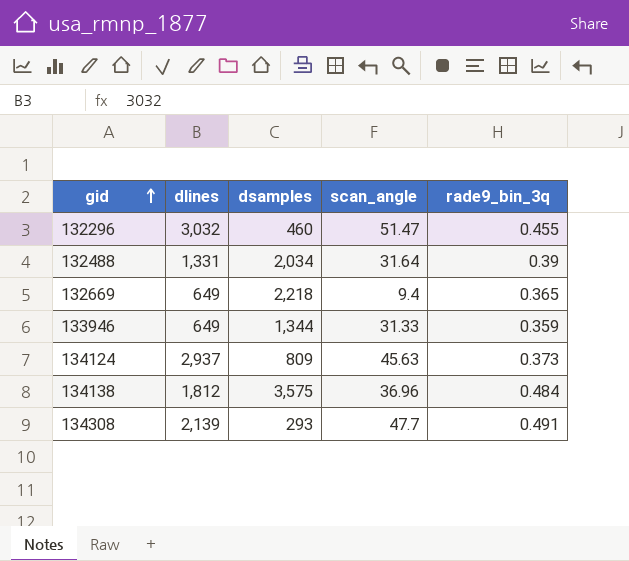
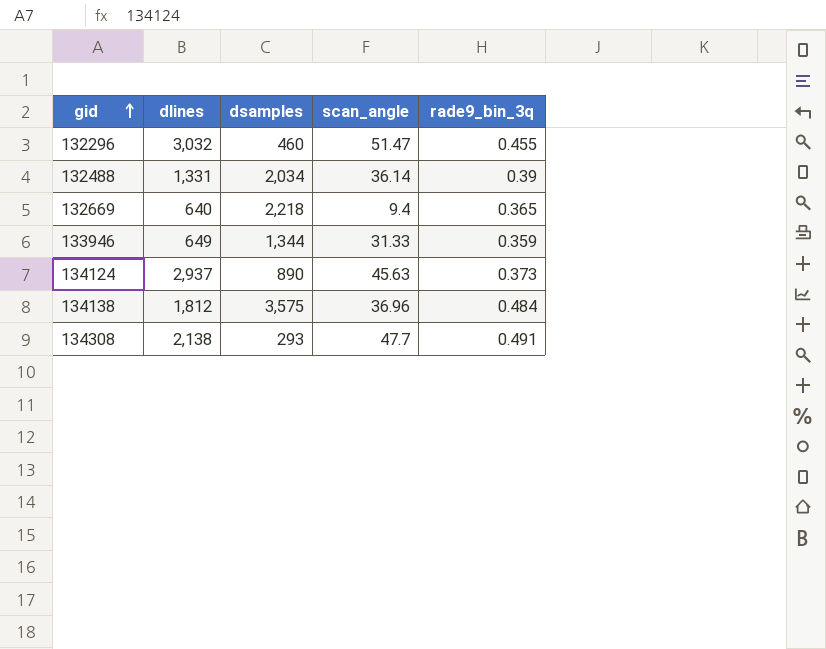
132488 | scan_angle: 31.64 -> 36.14
132669 | dlines: 649 -> 640
134124 | dsamples: 809 -> 890
134308 | dlines: 2,139 -> 2,138

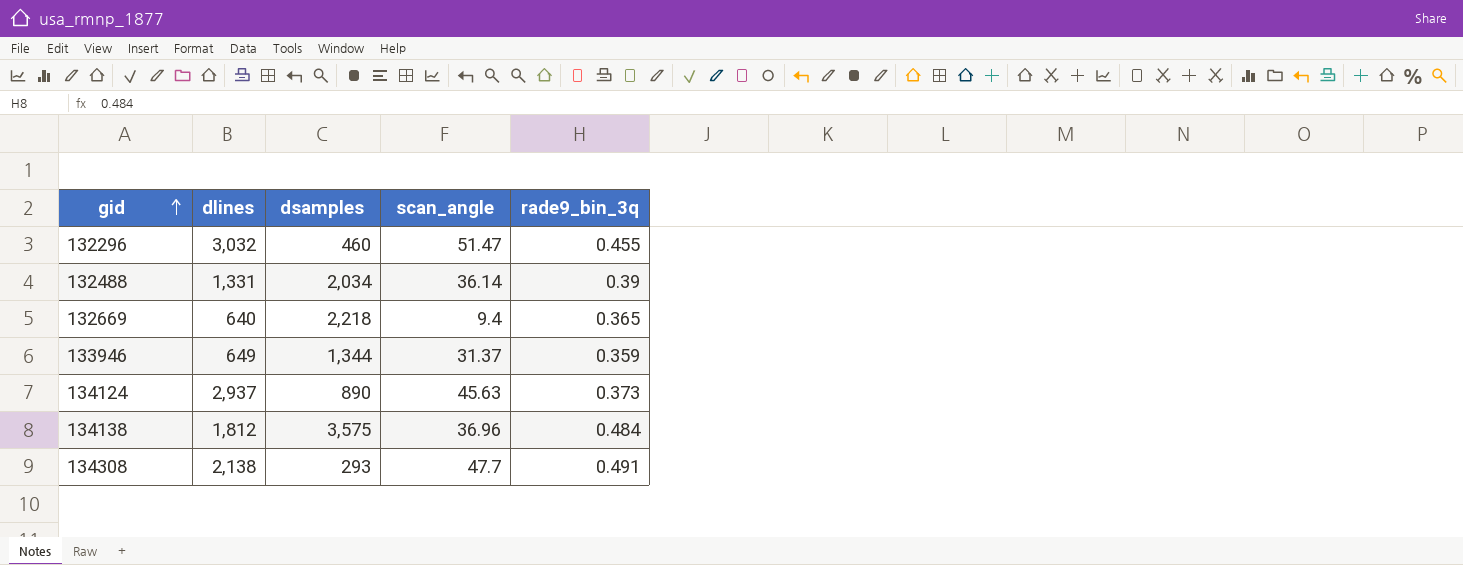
133946 | scan_angle: 31.33 -> 31.37

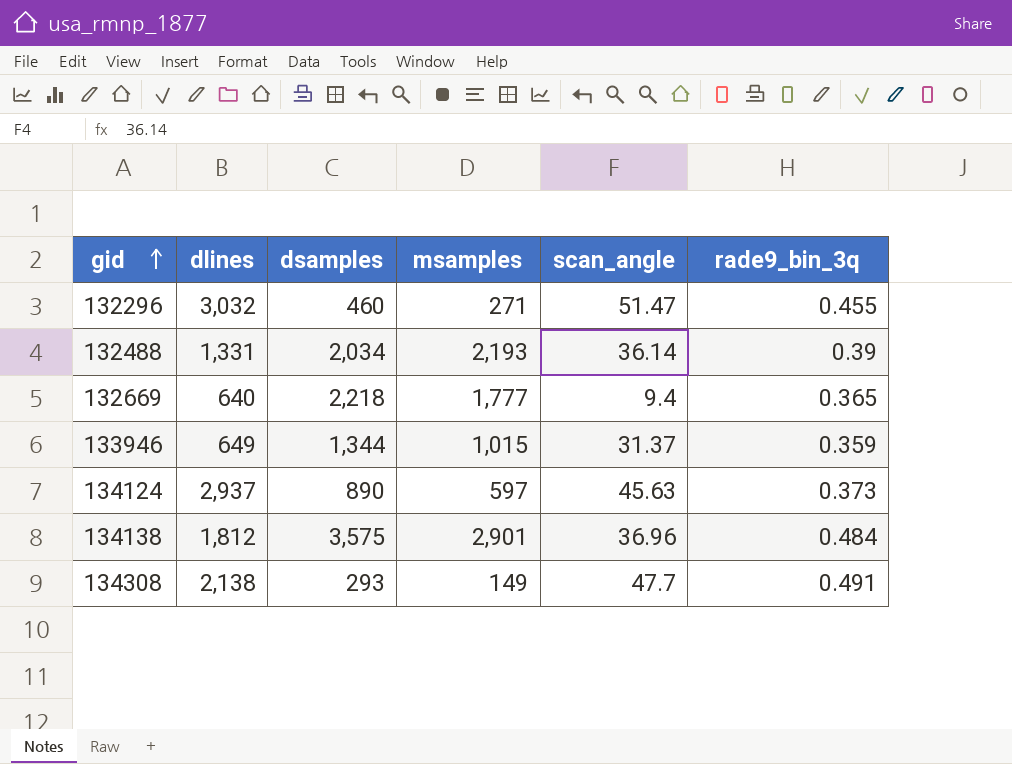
column msamples | position: none -> 4

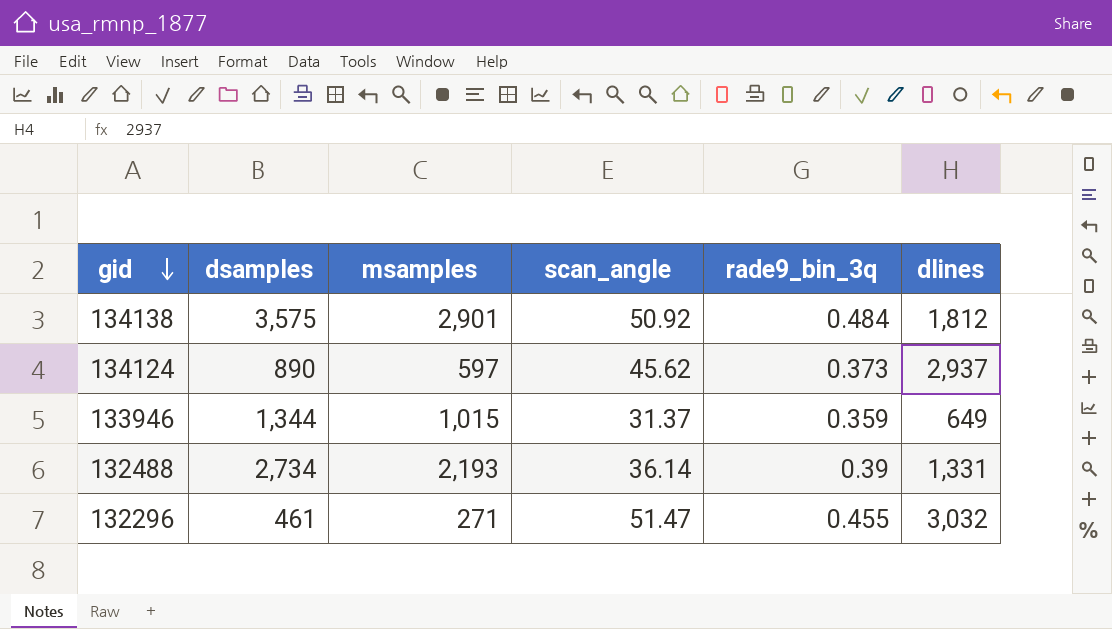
row order: gid ascending -> gid descending
column dlines | position: 2 -> 6
row 132669: 640 | 2,218 | 1,777 | 9.4 | 0.365 -> none
row 134308: 2,138 | 293 | 149 | 47.7 | 0.491 -> none
134138 | scan_angle: 36.96 -> 50.92
134124 | scan_angle: 45.63 -> 45.62
132488 | dsamples: 2,034 -> 2,734
132296 | dsamples: 460 -> 461

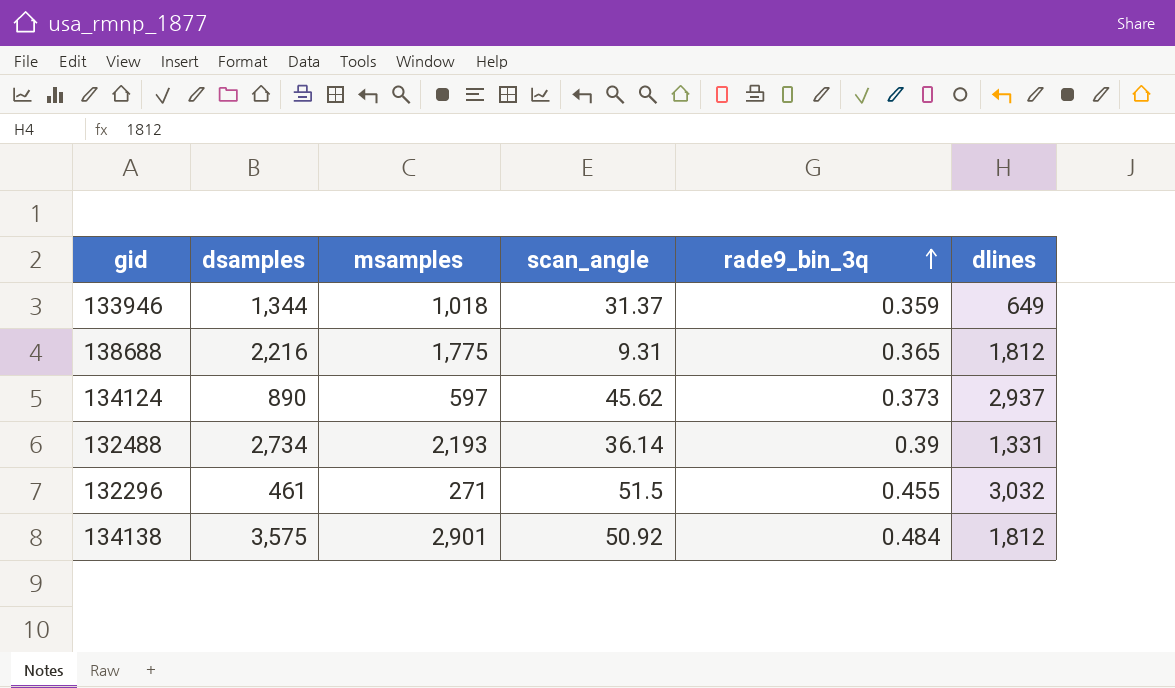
row order: gid descending -> rade9_bin_3q ascending
133946 | msamples: 1,015 -> 1,018
row 138688: none -> 2,216 | 1,775 | 9.31 | 0.365 | 1,812
132296 | scan_angle: 51.47 -> 51.5

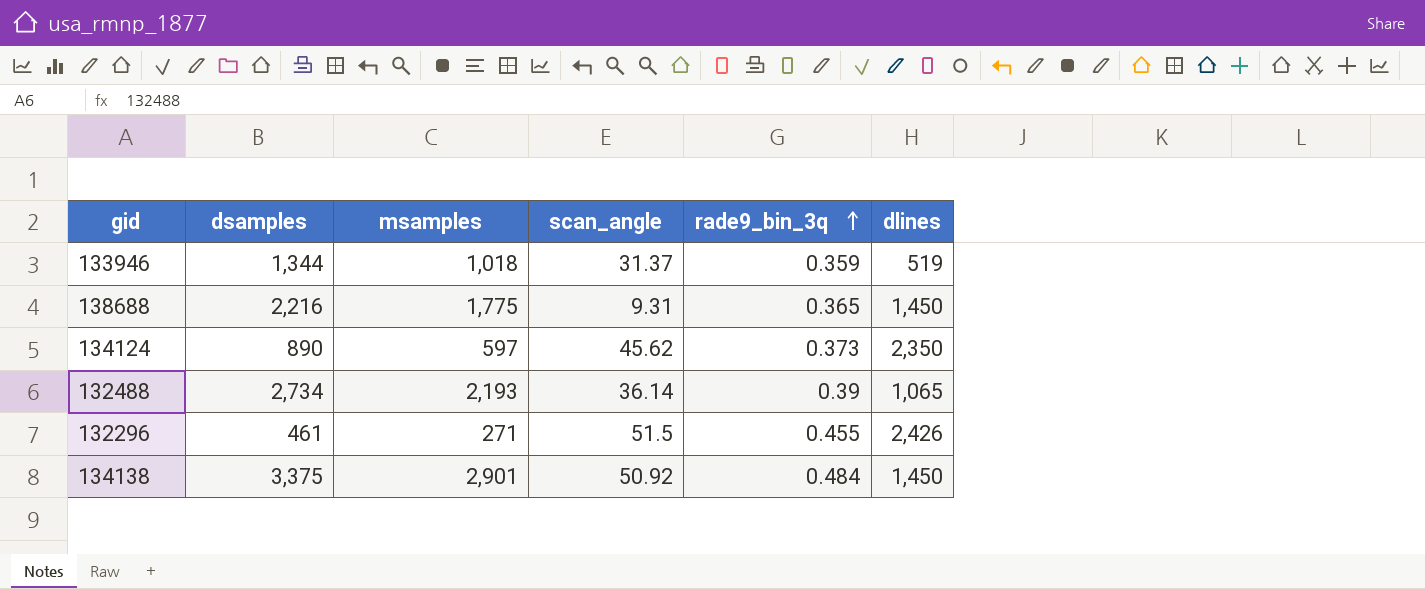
133946 | dlines: 649 -> 519
138688 | dlines: 1,812 -> 1,450
134124 | dlines: 2,937 -> 2,350
132488 | dlines: 1,331 -> 1,065
132296 | dlines: 3,032 -> 2,426
134138 | dsamples: 3,575 -> 3,375
134138 | dlines: 1,812 -> 1,450

